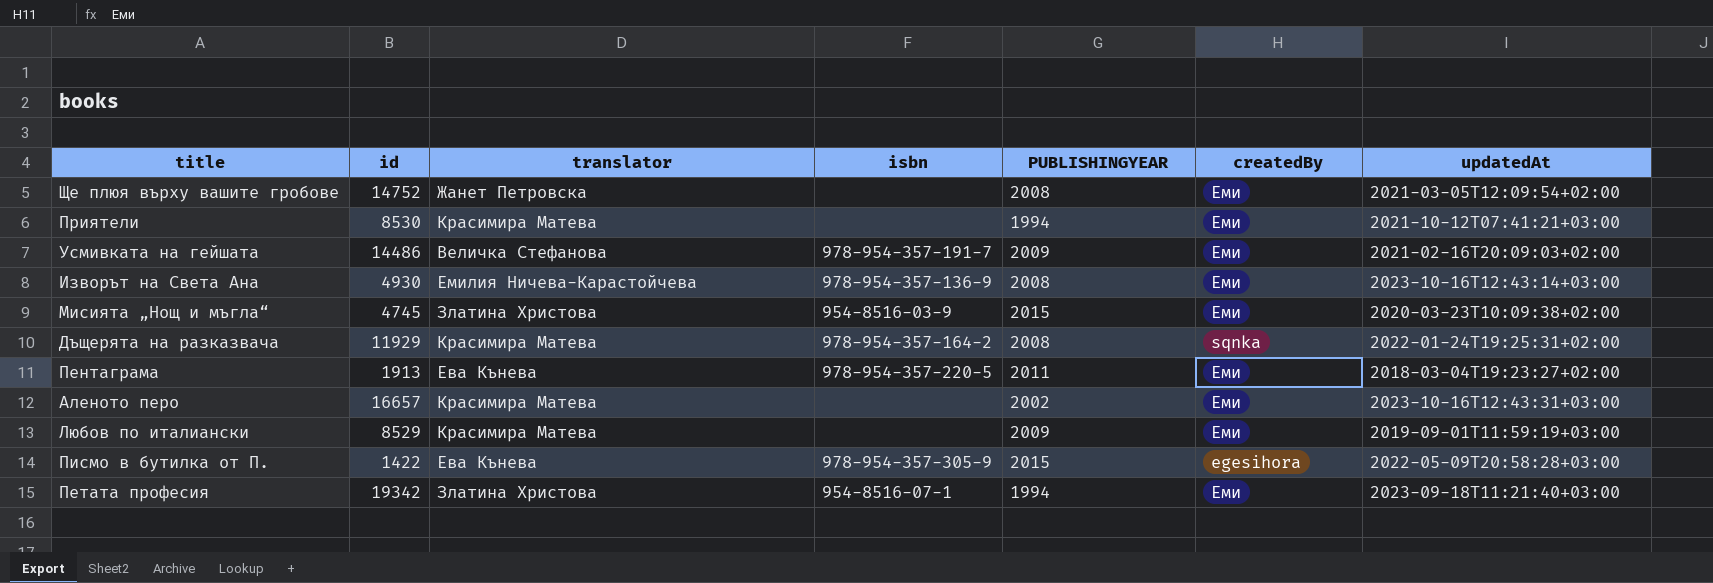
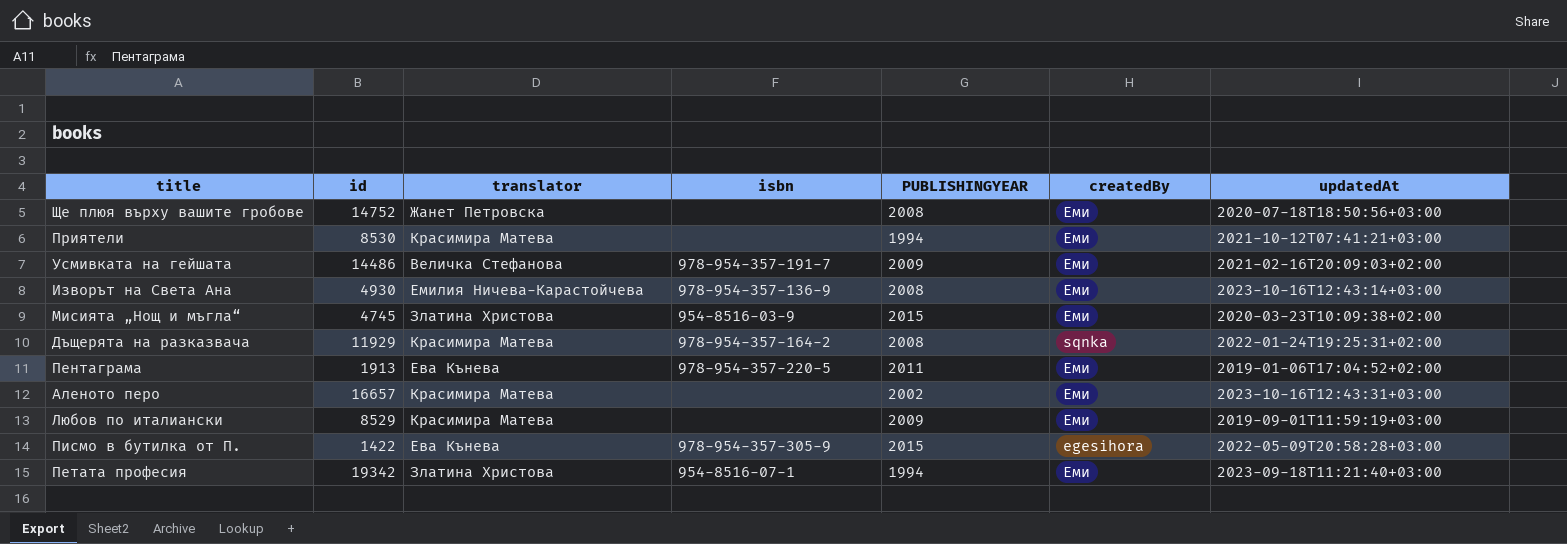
Ще плюя върху вашите гробове | updatedAt: 2021-03-05T12:09:54+02:00 -> 2020-07-18T18:50:56+03:00
Пентаграма | updatedAt: 2018-03-04T19:23:27+02:00 -> 2019-01-06T17:04:52+02:00

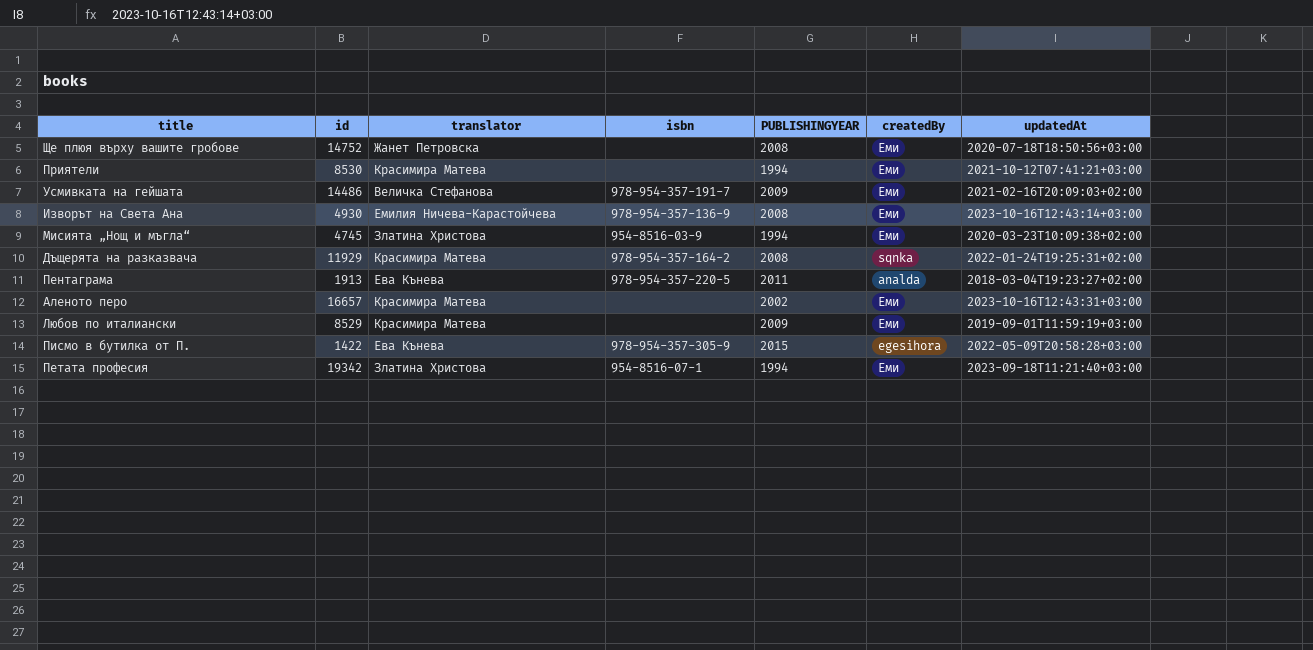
Мисията „Нощ и мъгла“ | PUBLISHINGYEAR: 2015 -> 1994
Пентаграма | createdBy: Еми -> analda
Пентаграма | updatedAt: 2019-01-06T17:04:52+02:00 -> 2018-03-04T19:23:27+02:00

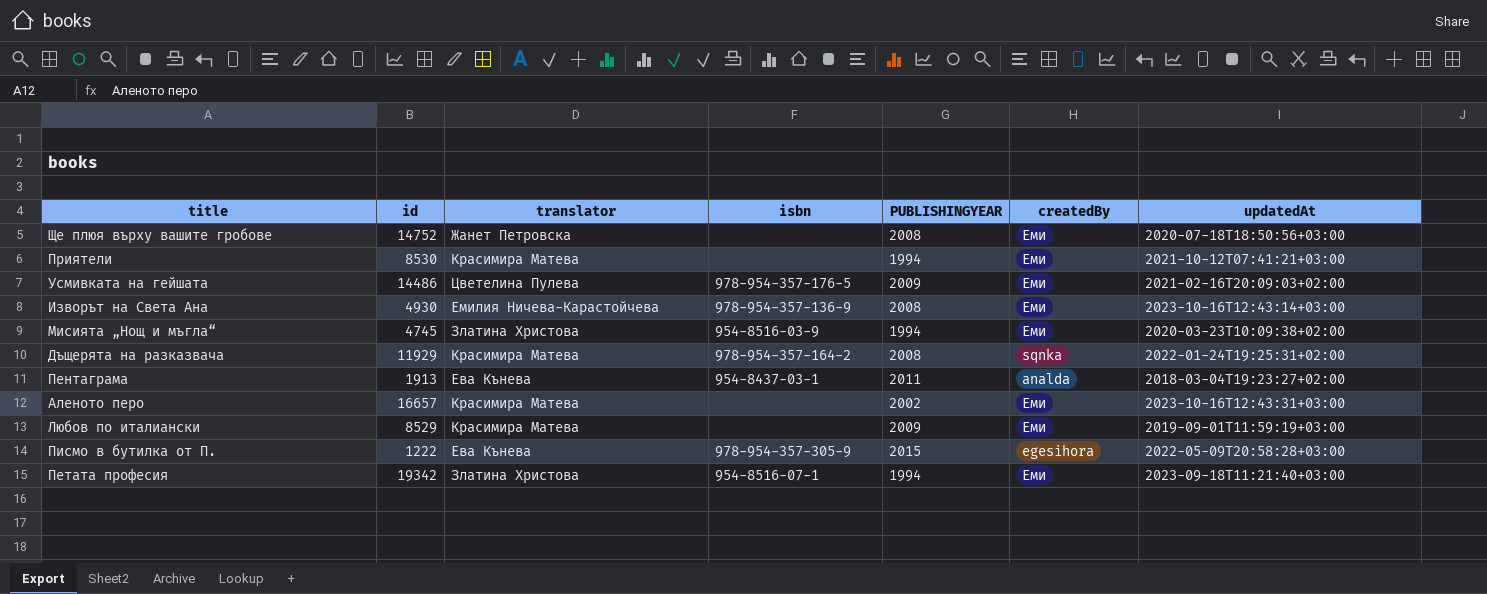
Усмивката на гейшата | translator: Величка Стефанова -> Цветелина Пулева
Усмивката на гейшата | isbn: 978-954-357-191-7 -> 978-954-357-176-5
Пентаграма | isbn: 978-954-357-220-5 -> 954-8437-03-1
Писмо в бутилка от П. | id: 1422 -> 1222

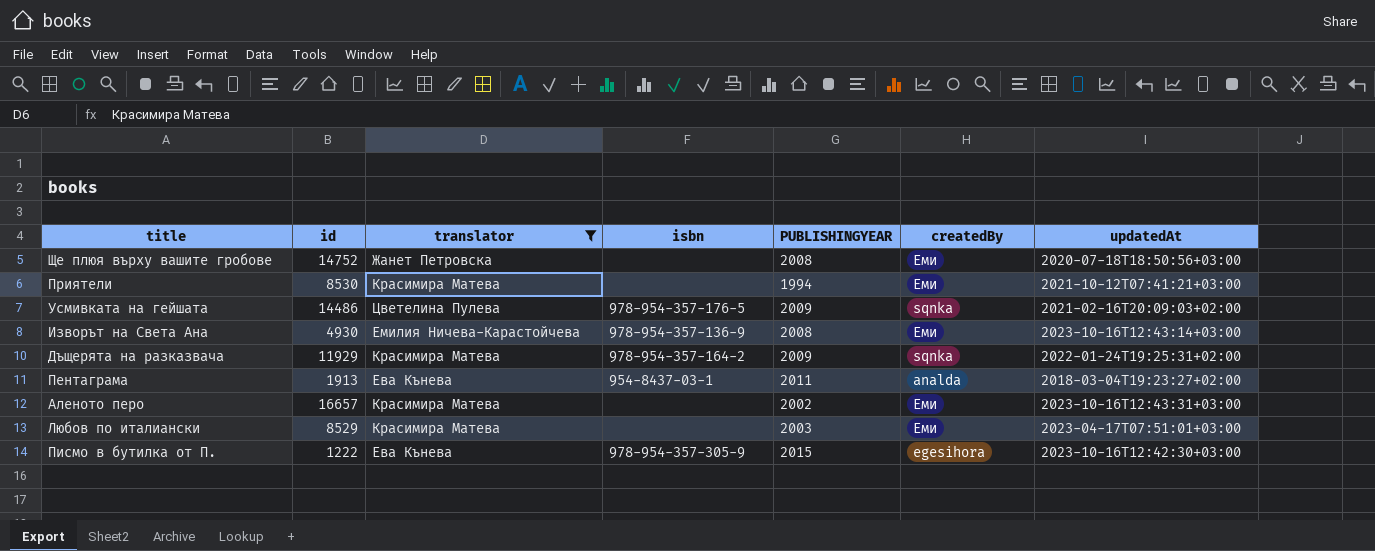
filter: none -> translator != Златина Христова
Усмивката на гейшата | createdBy: Еми -> sqnka
Дъщерята на разказвача | PUBLISHINGYEAR: 2008 -> 2009
Любов по италиански | PUBLISHINGYEAR: 2009 -> 2003
Любов по италиански | updatedAt: 2019-09-01T11:59:19+03:00 -> 2023-04-17T07:51:01+03:00
Писмо в бутилка от П. | updatedAt: 2022-05-09T20:58:28+03:00 -> 2023-10-16T12:42:30+03:00

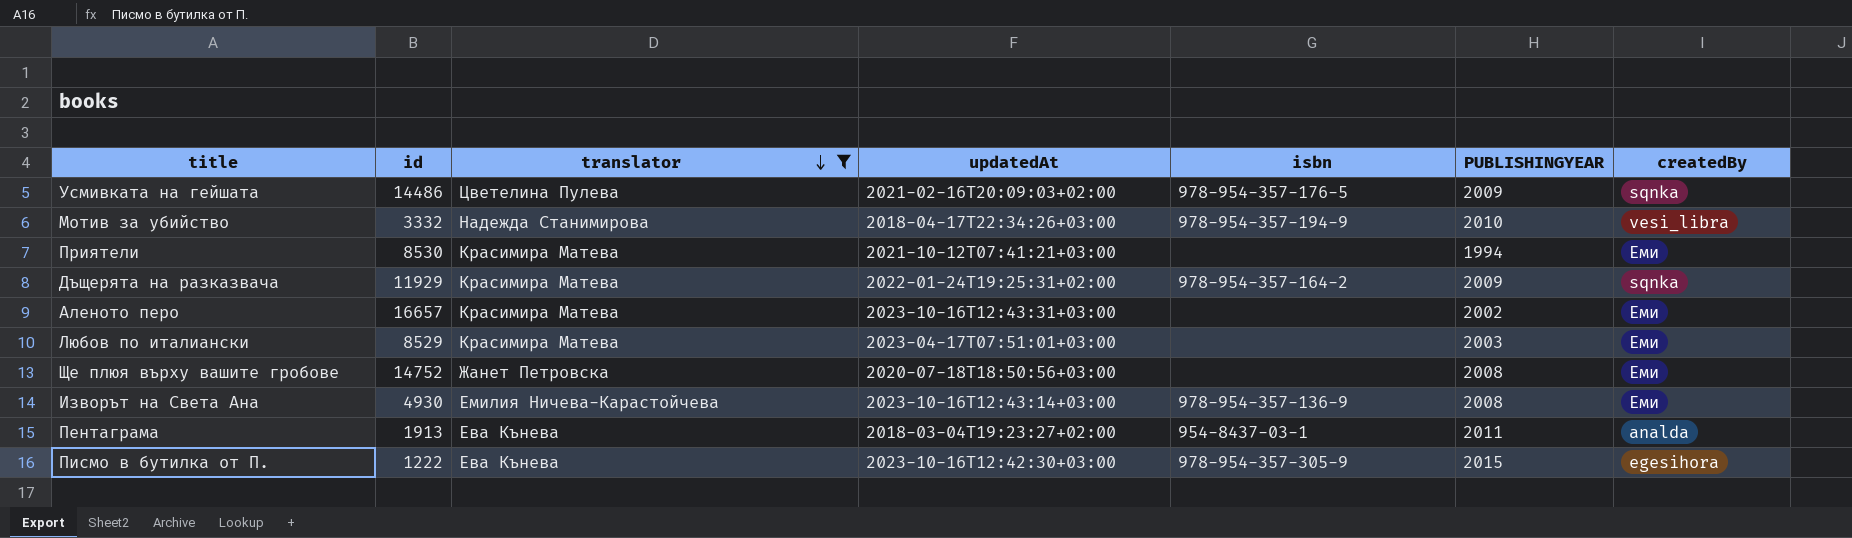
row order: none -> translator descending
column updatedAt | position: 7 -> 4
row Мотив за убийство: none -> 3332 | Надежда Станимирова | 2018-04-17T22:34:26+03:00 | 978-954-357-194-9 | 2010 | vesi_libra

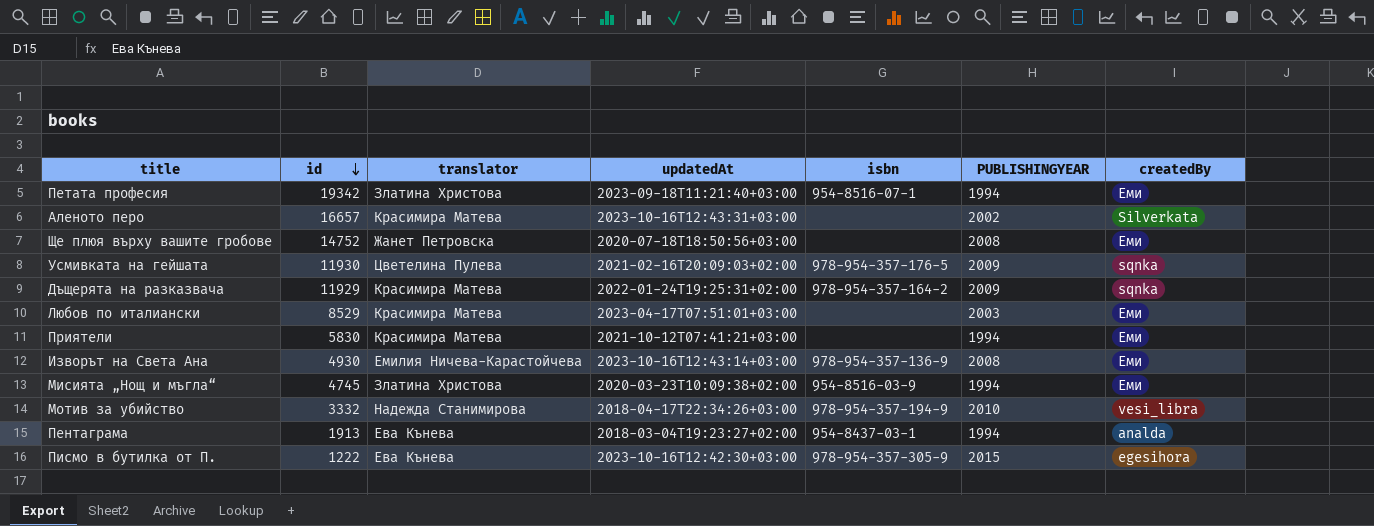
filter: translator != Златина Христова -> none
row order: translator descending -> id descending
Аленото перо | createdBy: Еми -> Silverkata
Усмивката на гейшата | id: 14486 -> 11930
Приятели | id: 8530 -> 5830
Пентаграма | PUBLISHINGYEAR: 2011 -> 1994

